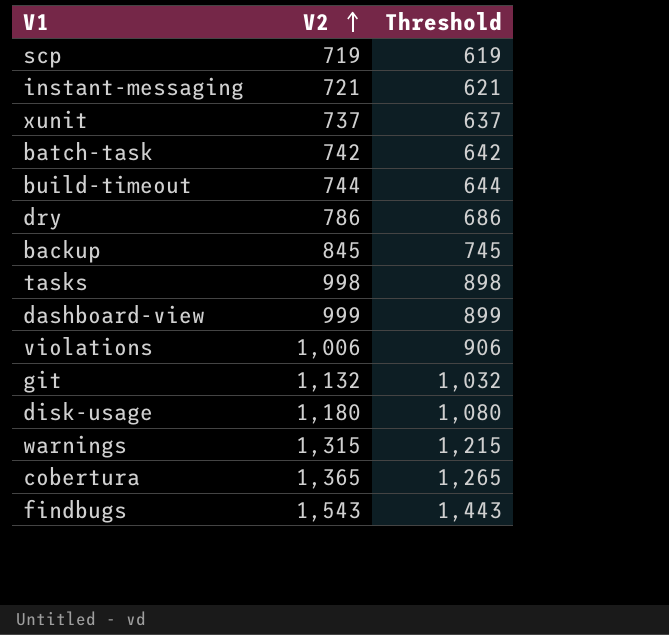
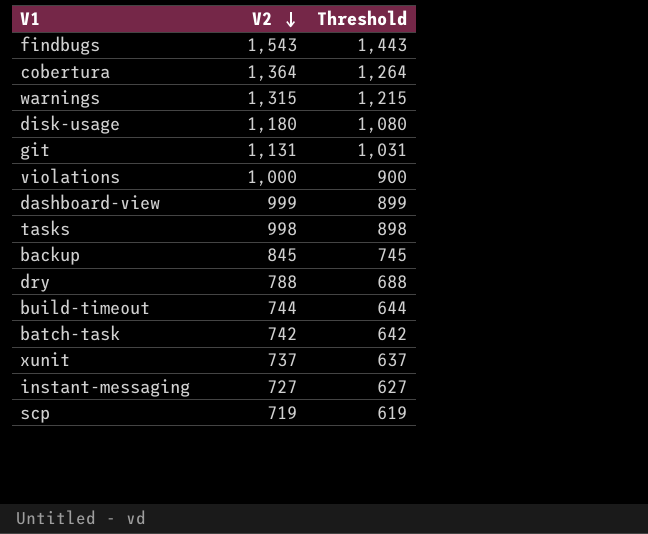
row order: V2 ascending -> V2 descending
cobertura | V2: 1,365 -> 1,364
cobertura | Threshold: 1,265 -> 1,264
git | V2: 1,132 -> 1,131
git | Threshold: 1,032 -> 1,031
violations | V2: 1,006 -> 1,000
violations | Threshold: 906 -> 900
dry | V2: 786 -> 788
dry | Threshold: 686 -> 688
instant-messaging | V2: 721 -> 727
instant-messaging | Threshold: 621 -> 627

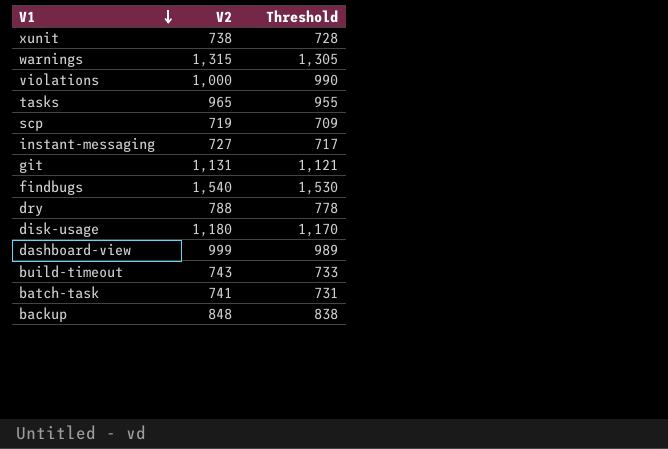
row order: V2 descending -> V1 descending
column Threshold | formula: [V2] - 100 -> [V2] - 10
row cobertura: 1,364 | 1,264 -> none
xunit | V2: 737 -> 738
tasks | V2: 998 -> 965
findbugs | V2: 1,543 -> 1,540
build-timeout | V2: 744 -> 743
batch-task | V2: 742 -> 741
backup | V2: 845 -> 848

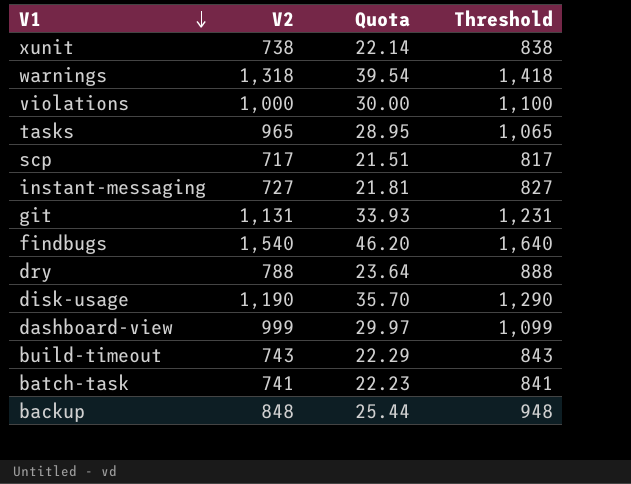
column Quota | formula: none -> [V2] * 0.03
column Threshold | formula: [V2] - 10 -> [V2] + 100
warnings | V2: 1,315 -> 1,318
scp | V2: 719 -> 717
disk-usage | V2: 1,180 -> 1,190

